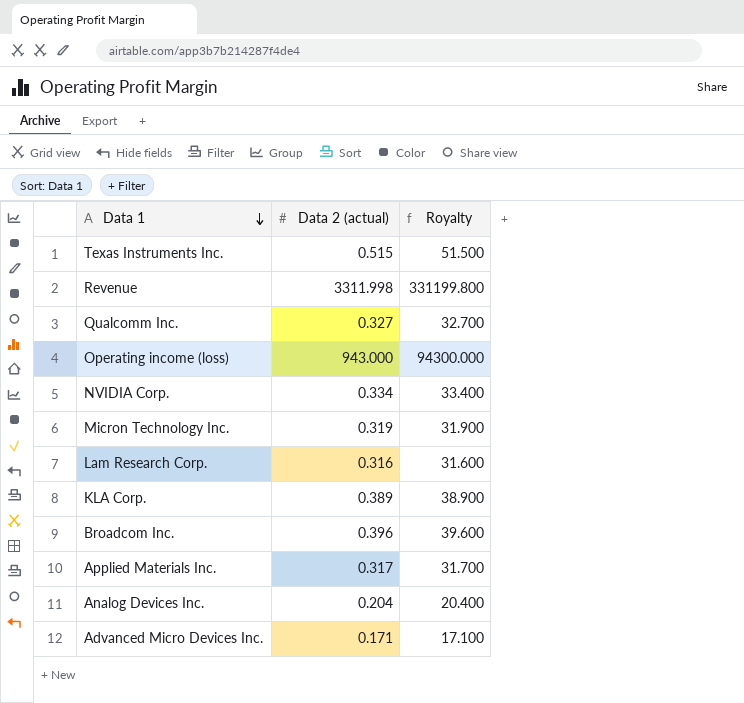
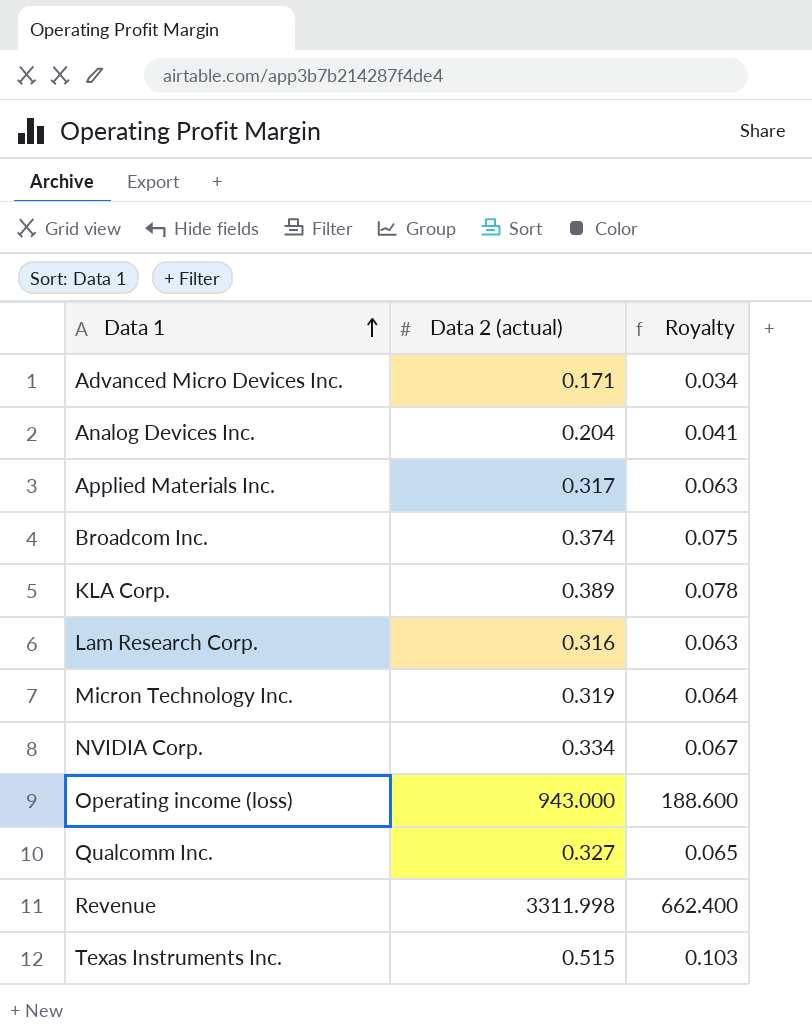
row order: Data 1 descending -> Data 1 ascending
column Royalty | formula: [Data 2 (actual)] * 100 -> [Data 2 (actual)] * 0.2
Broadcom Inc. | Data 2 (actual): 0.396 -> 0.374

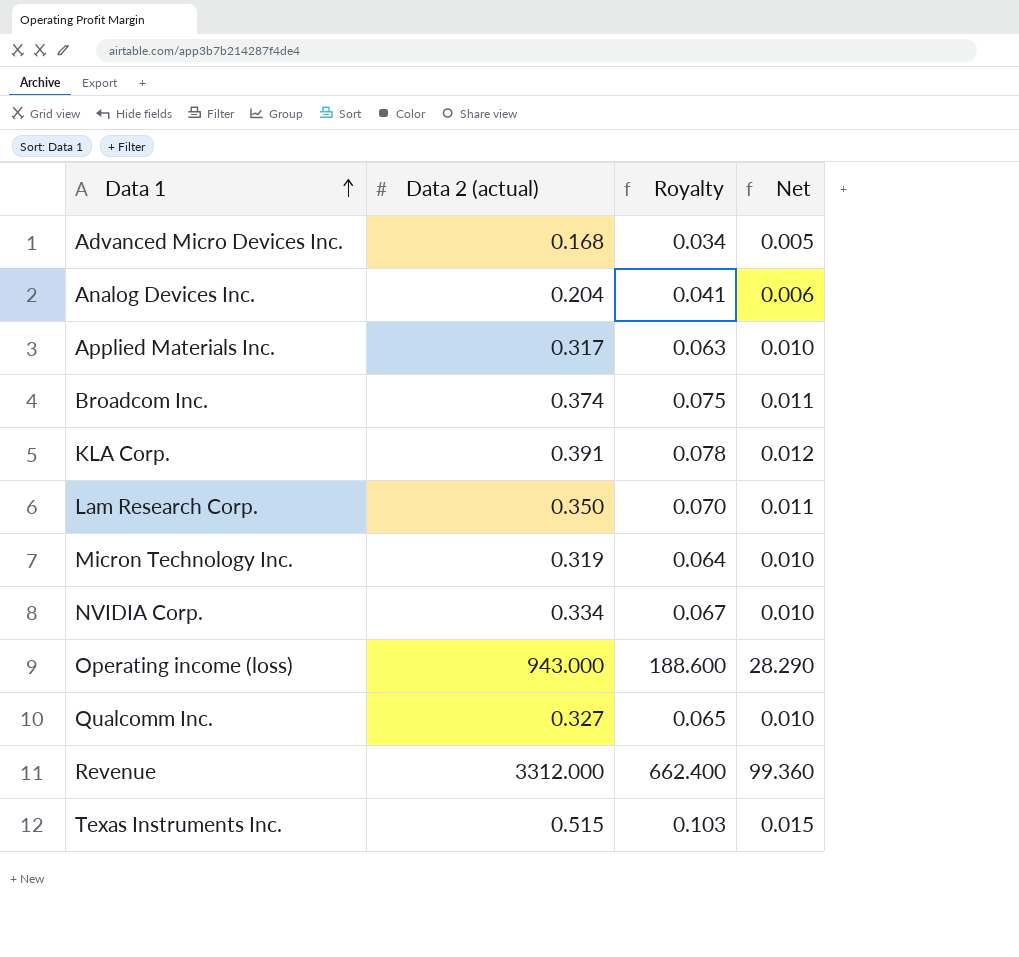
column Net | formula: none -> [Data 2 (actual)] * 0.03
Advanced Micro Devices Inc. | Data 2 (actual): 0.171 -> 0.168
KLA Corp. | Data 2 (actual): 0.389 -> 0.391
Lam Research Corp. | Data 2 (actual): 0.316 -> 0.350
Lam Research Corp. | Royalty: 0.063 -> 0.070
Revenue | Data 2 (actual): 3311.998 -> 3312.000

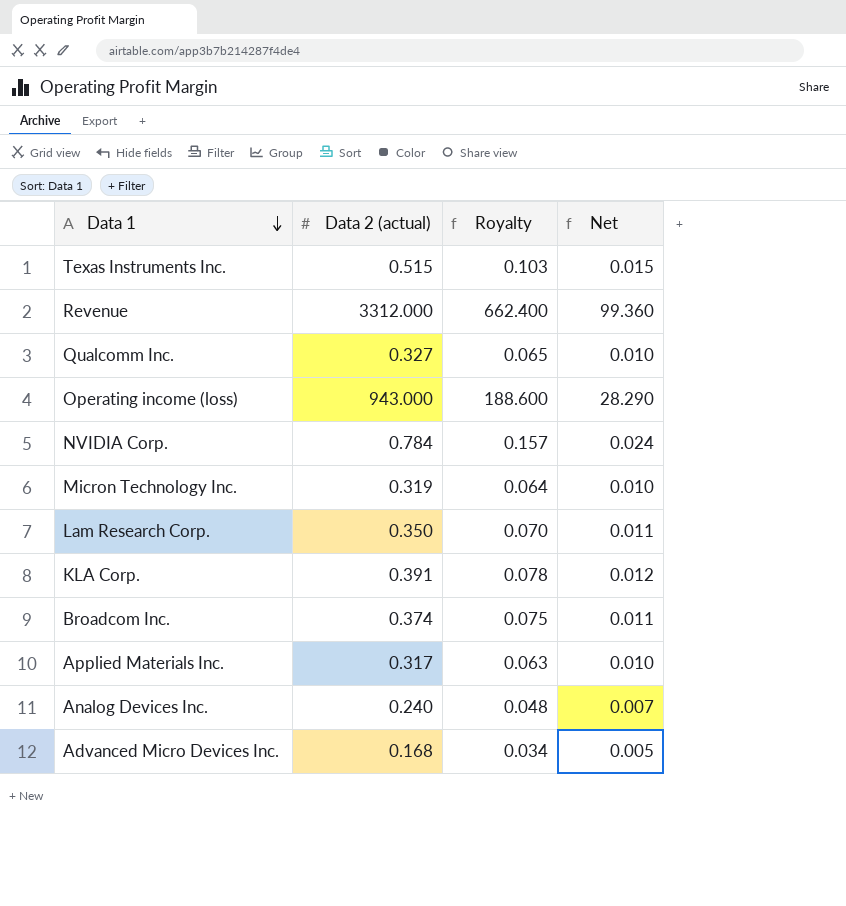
row order: Data 1 ascending -> Data 1 descending
NVIDIA Corp. | Data 2 (actual): 0.334 -> 0.784
NVIDIA Corp. | Royalty: 0.067 -> 0.157
NVIDIA Corp. | Net: 0.010 -> 0.024
Analog Devices Inc. | Data 2 (actual): 0.204 -> 0.240
Analog Devices Inc. | Royalty: 0.041 -> 0.048
Analog Devices Inc. | Net: 0.006 -> 0.007

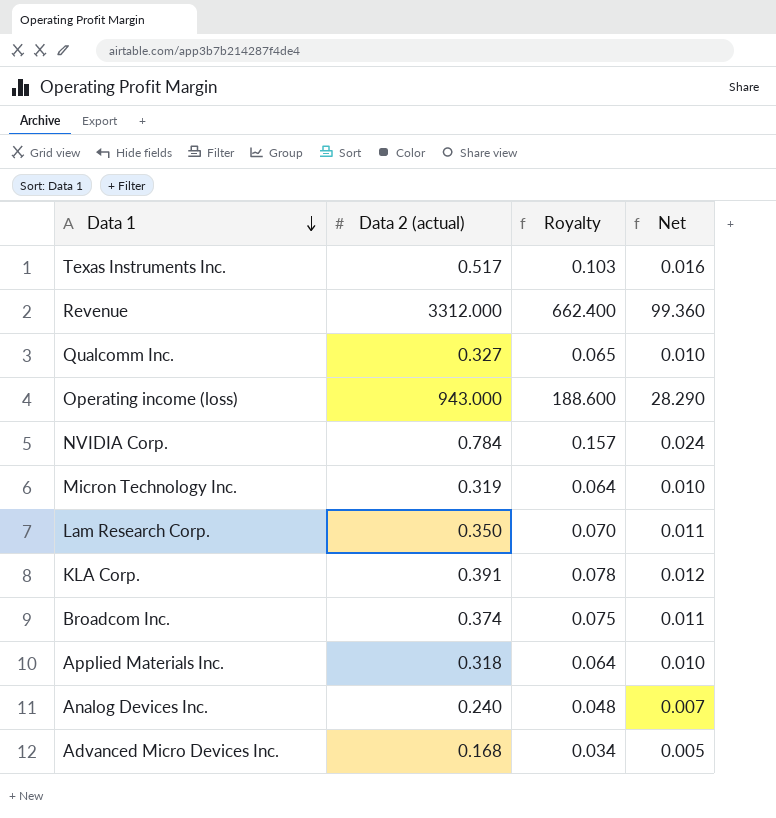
Texas Instruments Inc. | Data 2 (actual): 0.515 -> 0.517
Texas Instruments Inc. | Net: 0.015 -> 0.016
Applied Materials Inc. | Data 2 (actual): 0.317 -> 0.318
Applied Materials Inc. | Royalty: 0.063 -> 0.064

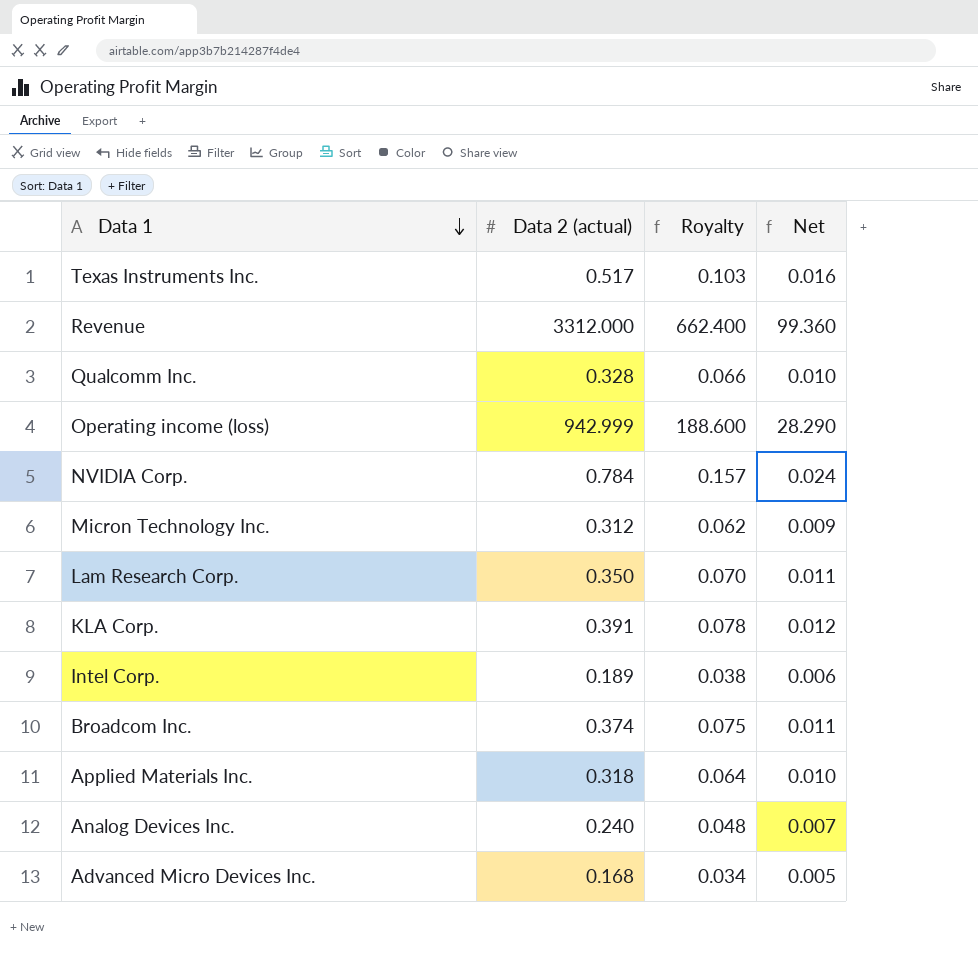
Qualcomm Inc. | Data 2 (actual): 0.327 -> 0.328
Qualcomm Inc. | Royalty: 0.065 -> 0.066
Operating income (loss) | Data 2 (actual): 943.000 -> 942.999
Micron Technology Inc. | Data 2 (actual): 0.319 -> 0.312
Micron Technology Inc. | Royalty: 0.064 -> 0.062
Micron Technology Inc. | Net: 0.010 -> 0.009
row Intel Corp.: none -> 0.189 | 0.038 | 0.006

